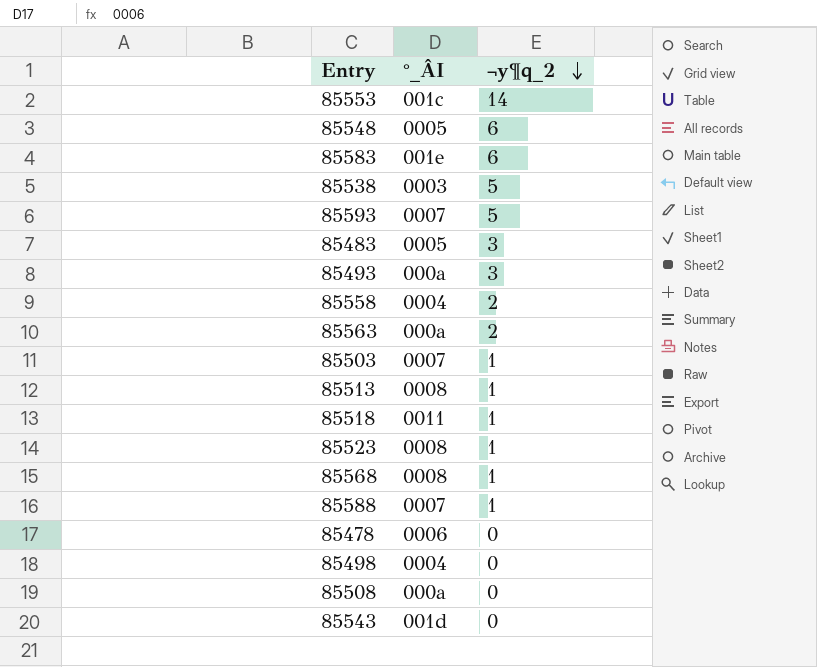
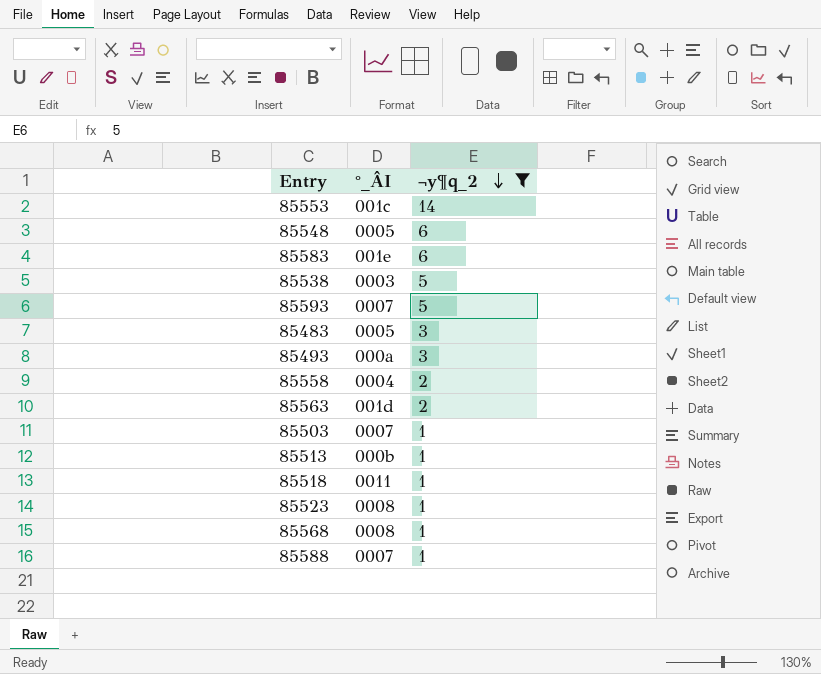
filter: none -> ¬y¶q_2 != 0
85563 | °_ÂI: 000a -> 001d
85513 | °_ÂI: 0008 -> 000b

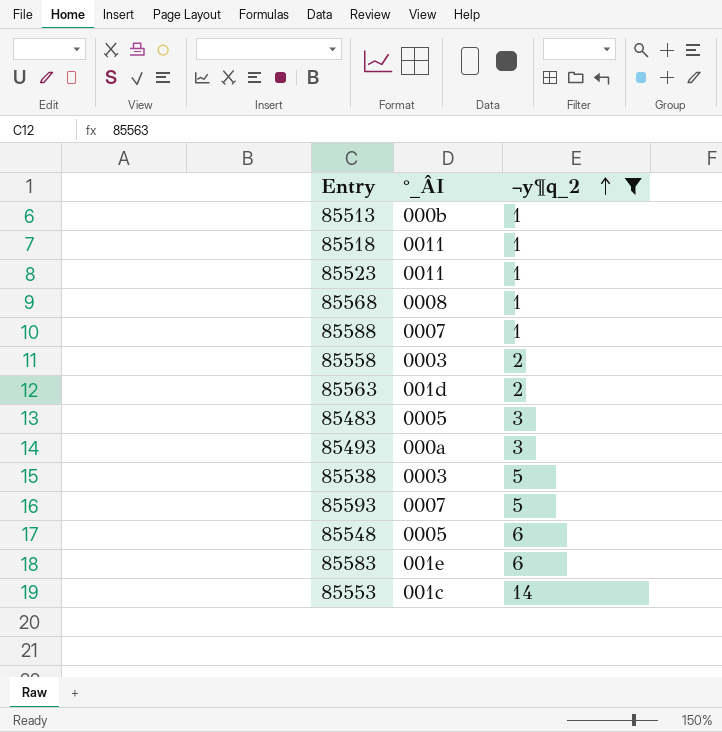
row order: ¬y¶q_2 descending -> ¬y¶q_2 ascending
row 85503: 0007 | 1 -> none
85523 | °_ÂI: 0008 -> 0011
85558 | °_ÂI: 0004 -> 0003

